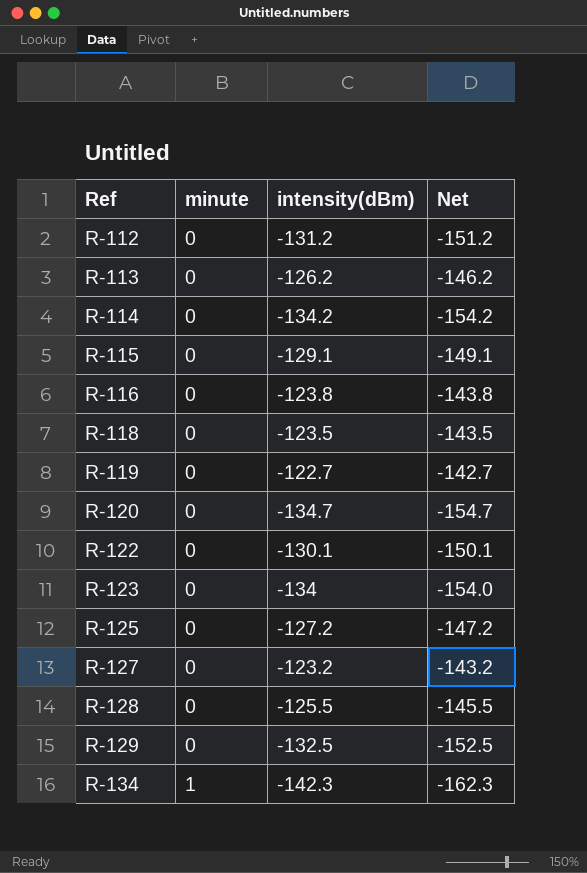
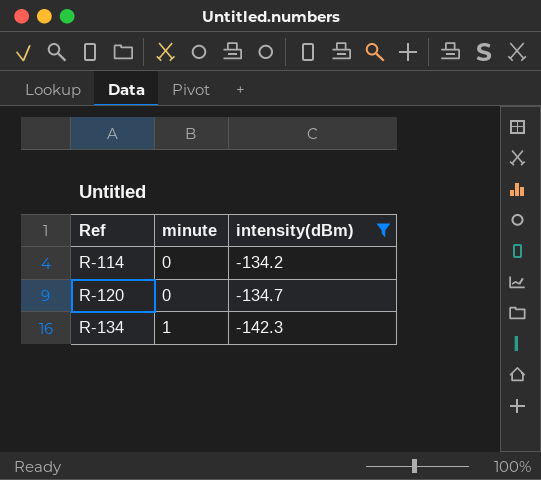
filter: none -> intensity(dBm) <= -134.2
column Net | formula: [intensity(dBm)] - 20 -> none

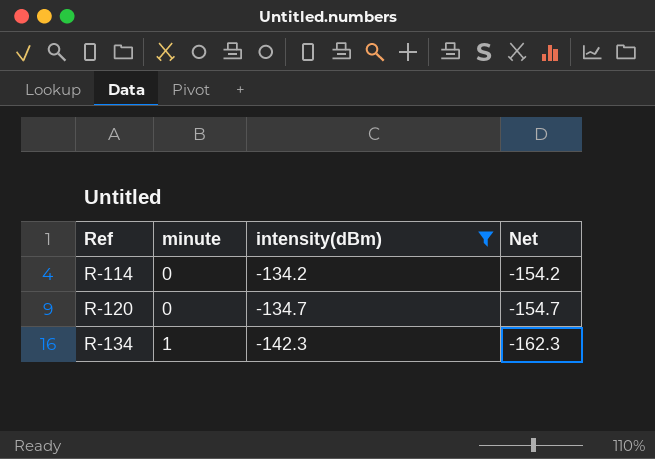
column Net | formula: none -> [intensity(dBm)] - 20

